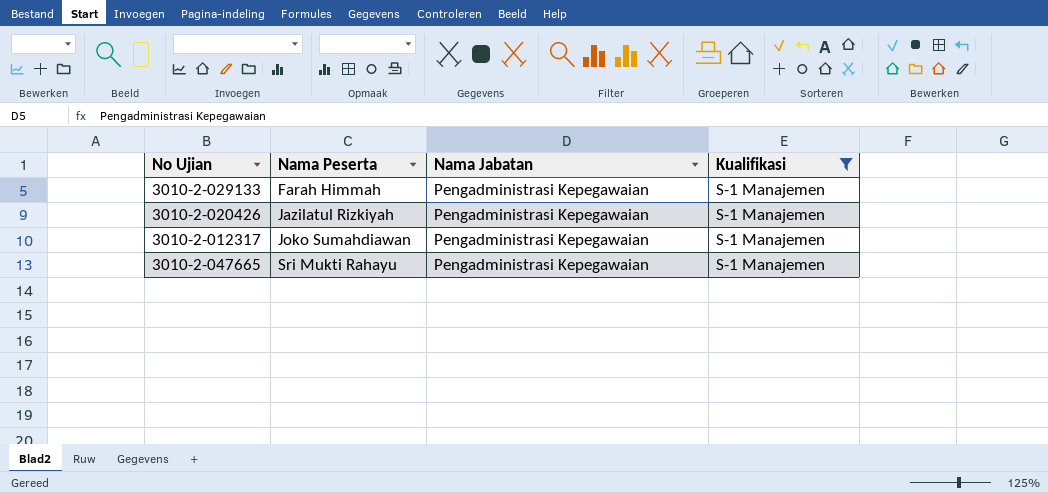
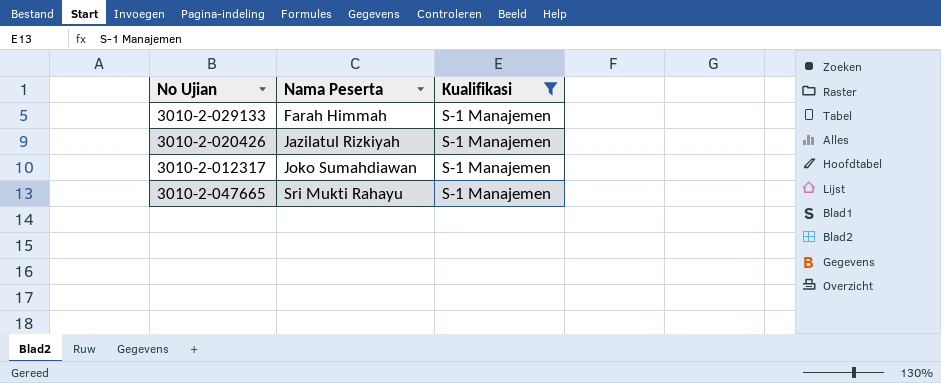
column Nama Jabatan | position: 3 -> none

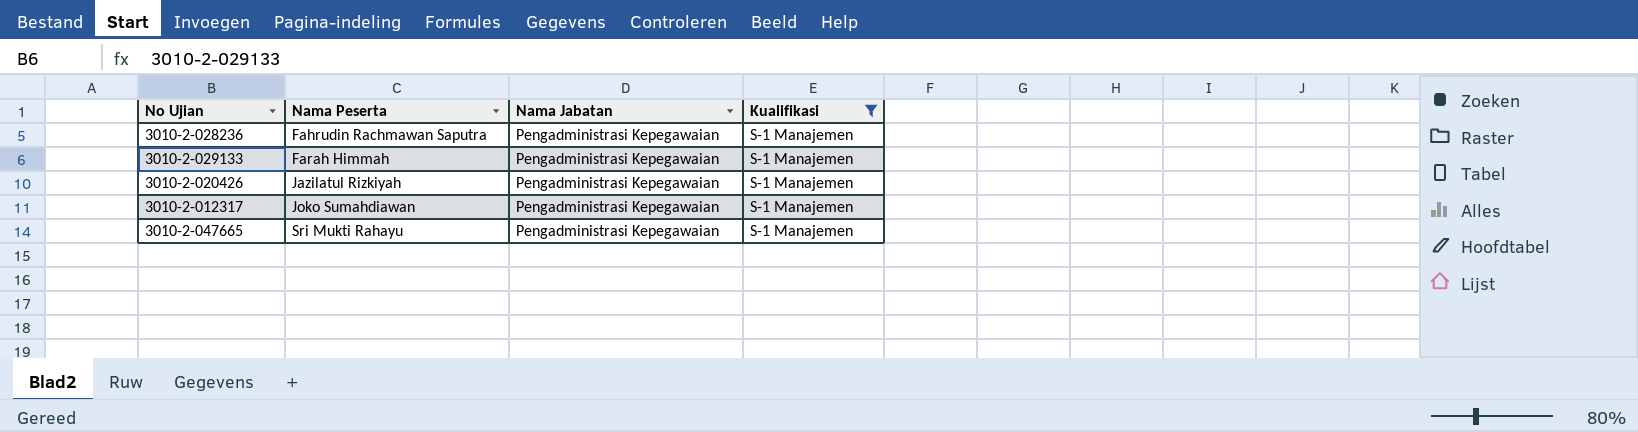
column Nama Jabatan | position: none -> 3
row 3010-2-028236: none -> Fahrudin Rachmawan Saputra | Pengadministrasi Kepegawaian | S-1 Manajemen

